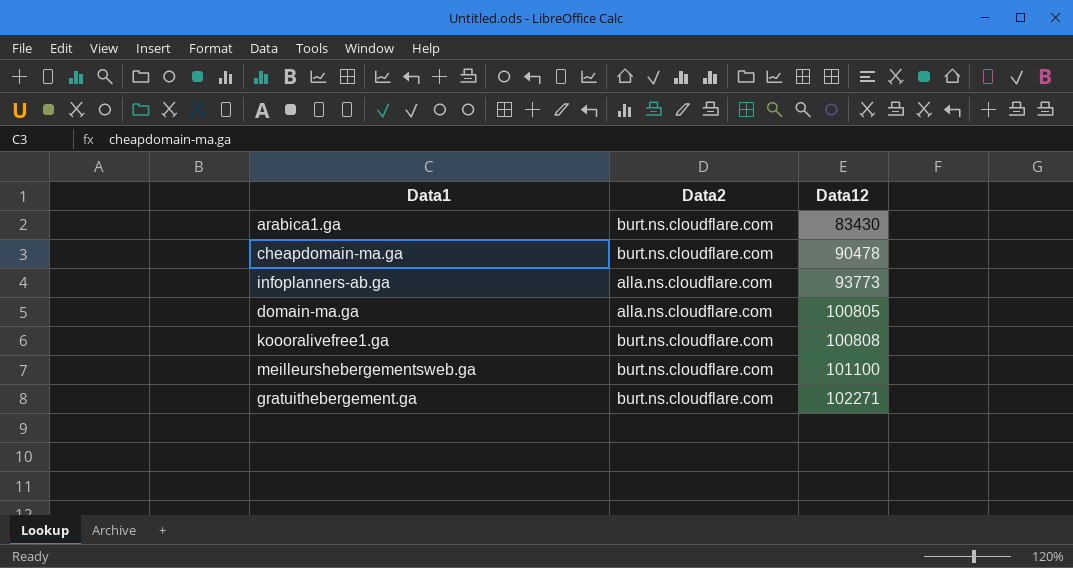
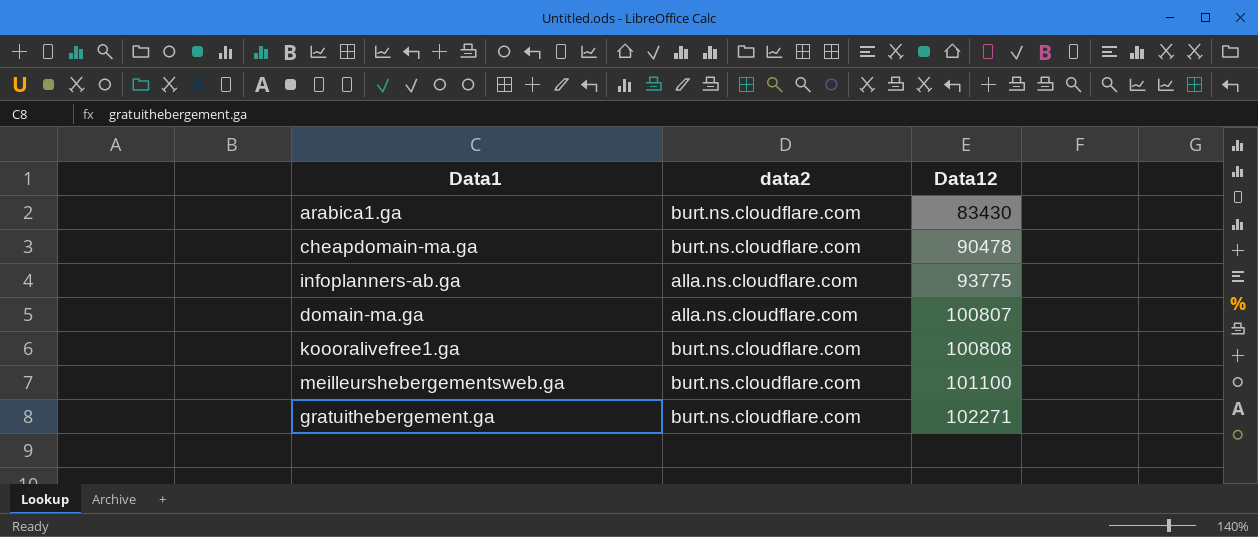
column name: Data2 -> data2
infoplanners-ab.ga | Data12: 93773 -> 93775
domain-ma.ga | Data12: 100805 -> 100807

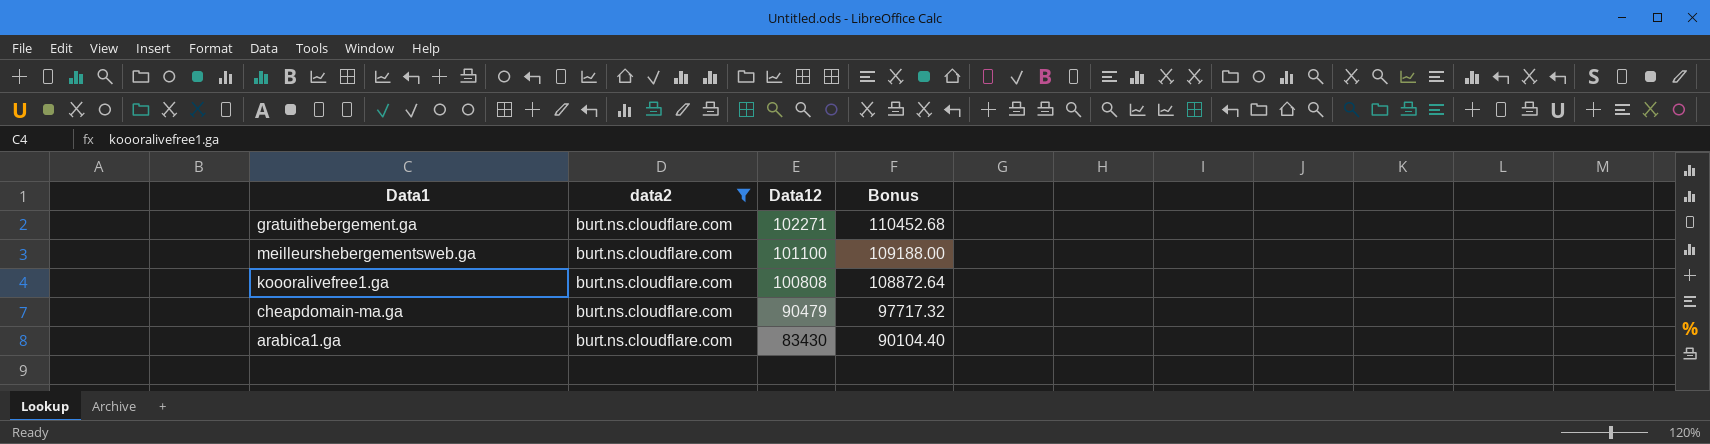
filter: none -> data2 = burt.ns.cloudflare.com
row order: Data12 ascending -> Data12 descending
column Bonus | formula: none -> [Data12] * 1.08
cheapdomain-ma.ga | Data12: 90478 -> 90479

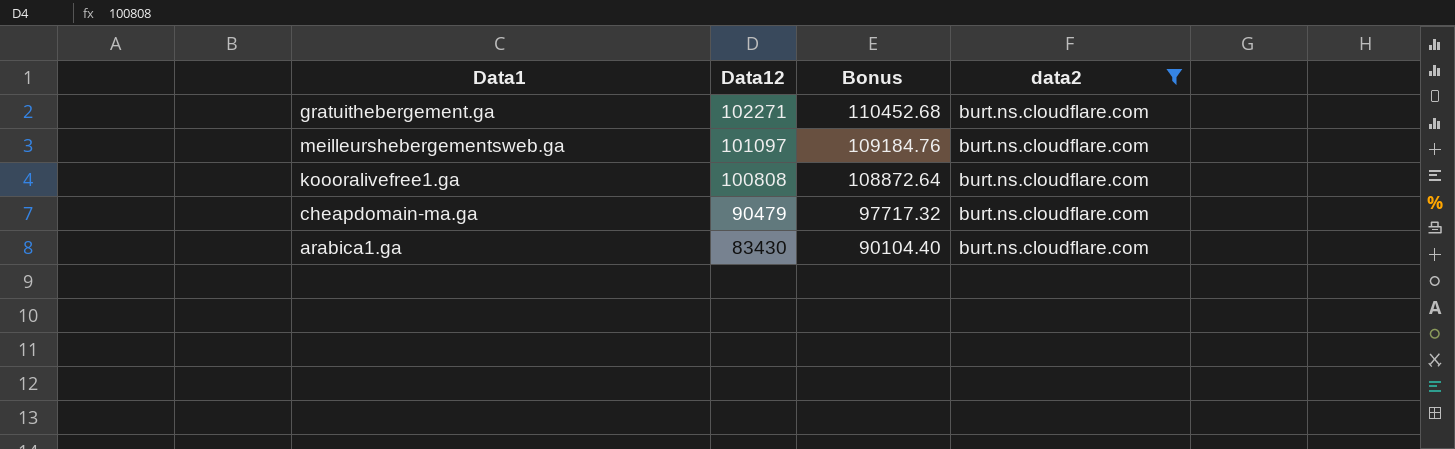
column data2 | position: 2 -> 4
meilleurshebergementsweb.ga | Data12: 101100 -> 101097
meilleurshebergementsweb.ga | Bonus: 109188.00 -> 109184.76

